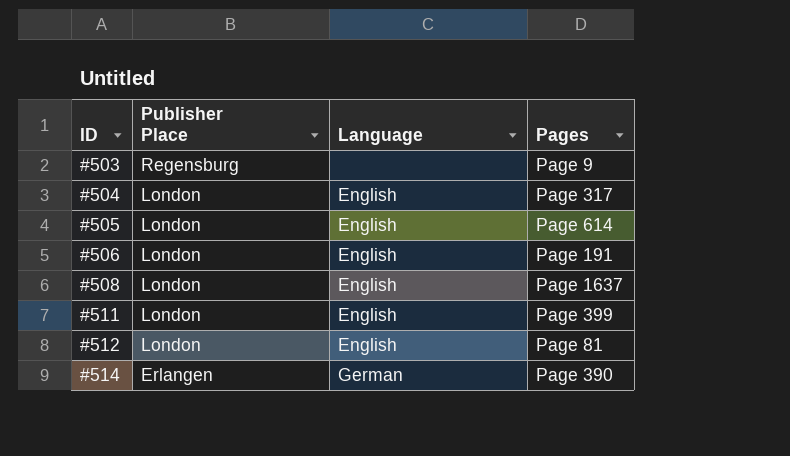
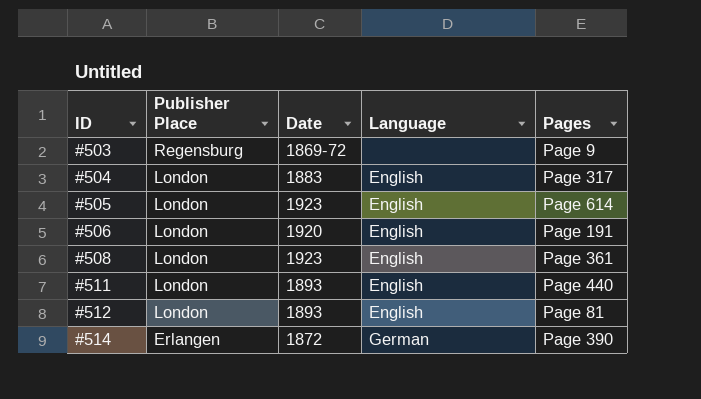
column Date | position: none -> 3
#508 | Pages: Page 1637 -> Page 361
#511 | Pages: Page 399 -> Page 440

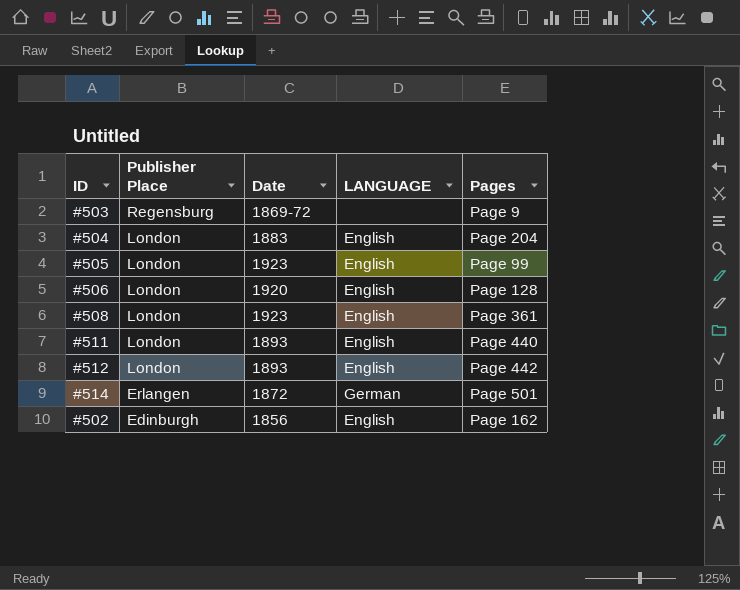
column name: Language -> LANGUAGE
#504 | Pages: Page 317 -> Page 204
#505 | Pages: Page 614 -> Page 99
#506 | Pages: Page 191 -> Page 128
#512 | Pages: Page 81 -> Page 442
#514 | Pages: Page 390 -> Page 501
row #502: none -> Edinburgh | 1856 | English | Page 162

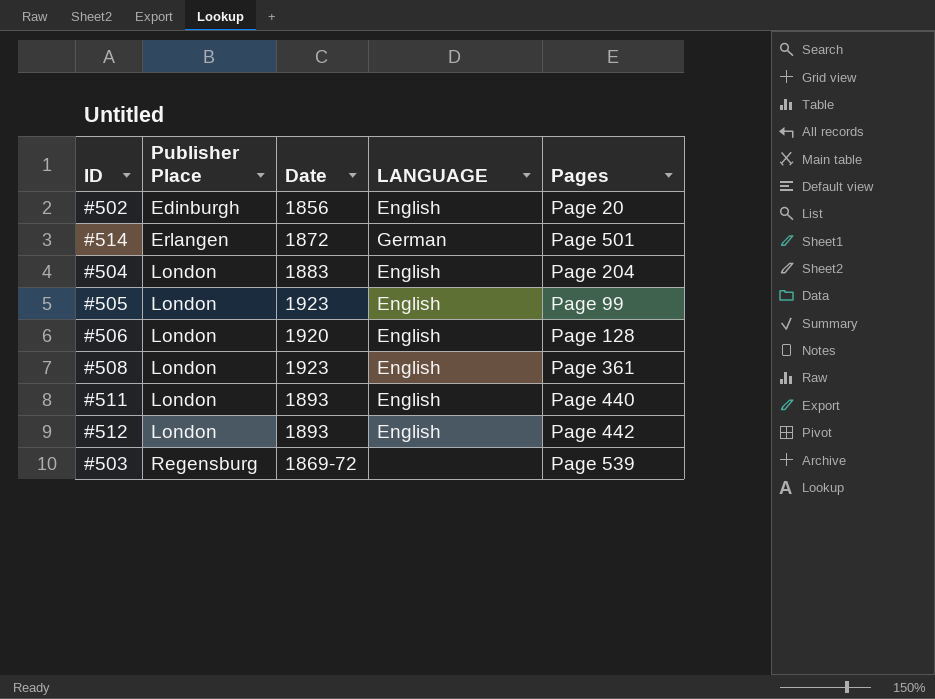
row order: Publisher Place descending -> Publisher Place ascending
#502 | Pages: Page 162 -> Page 20
#503 | Pages: Page 9 -> Page 539

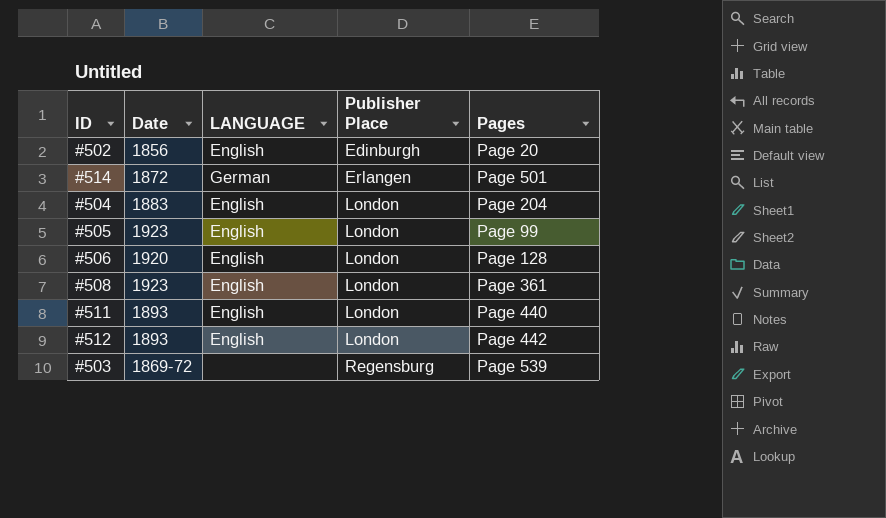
column Publisher Place | position: 2 -> 4

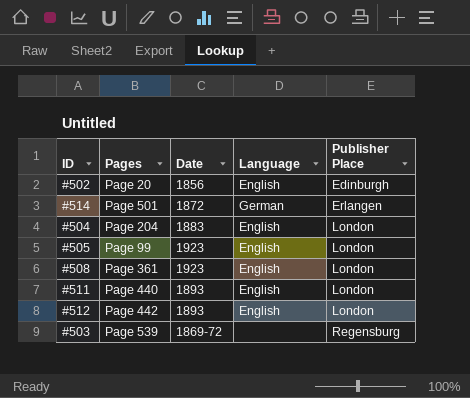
column Pages | position: 5 -> 2
column name: LANGUAGE -> Language
row #506: 1920 | English | London | Page 128 -> none

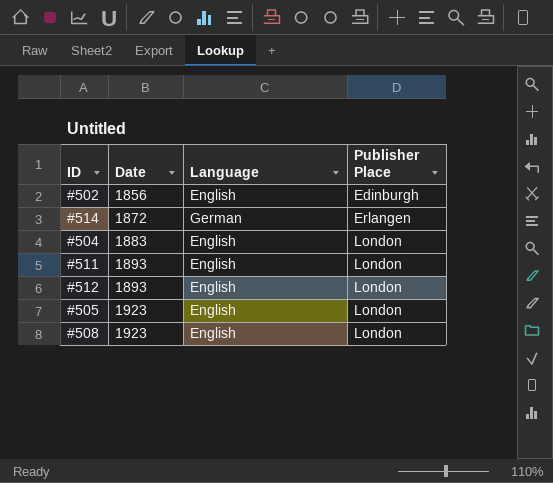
row order: Publisher Place ascending -> Date ascending
column Pages | position: 2 -> none
row #503: Page 539 | 1869-72 | none | Regensburg -> none

